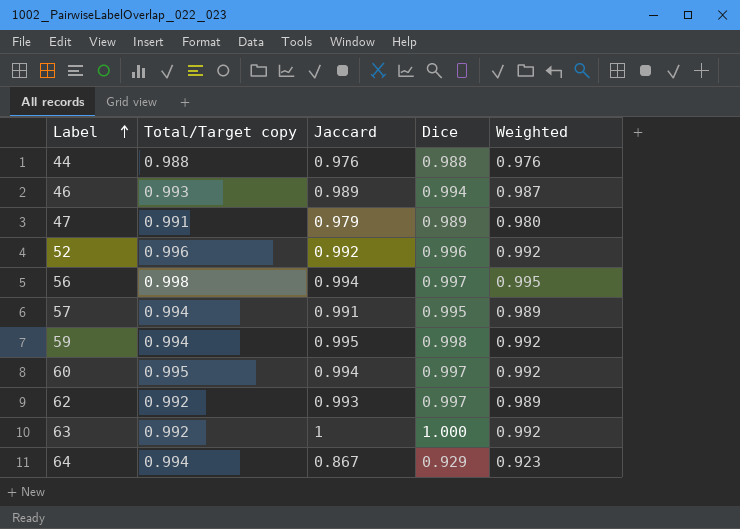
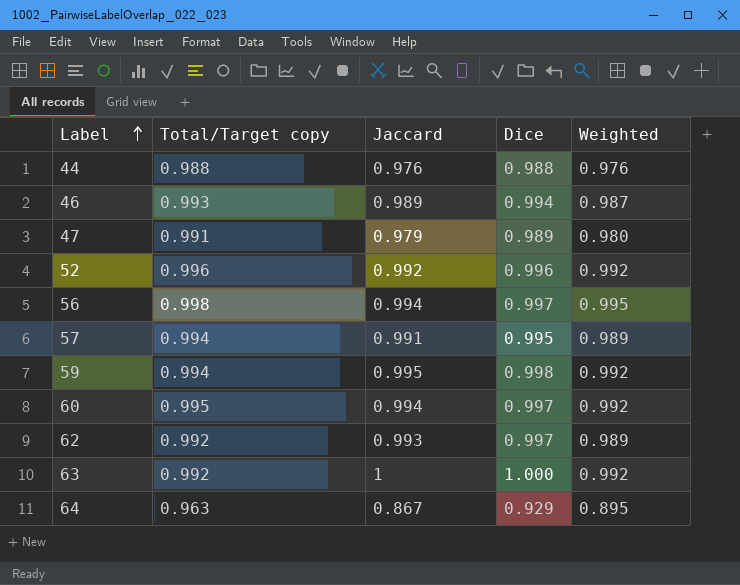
64 | Total/Target copy: 0.994 -> 0.963
64 | Weighted: 0.923 -> 0.895

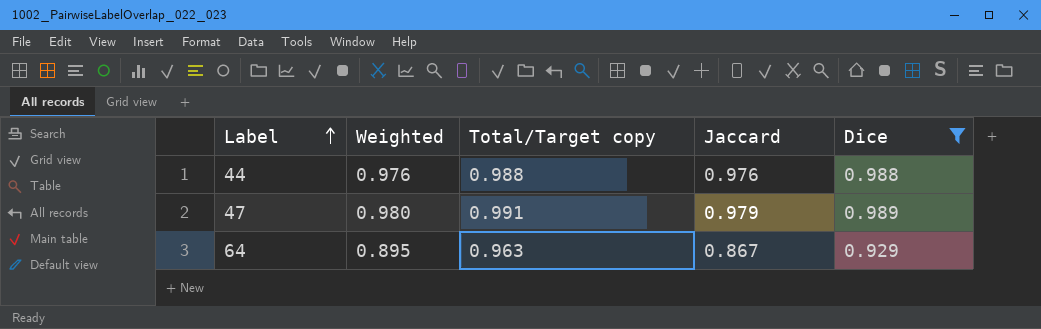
filter: none -> Dice <= 0.989
column Weighted | position: 5 -> 2

